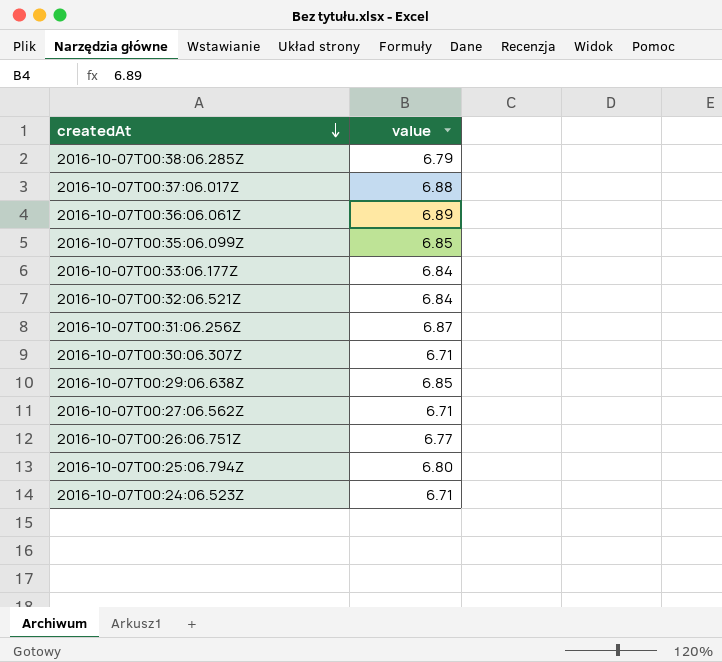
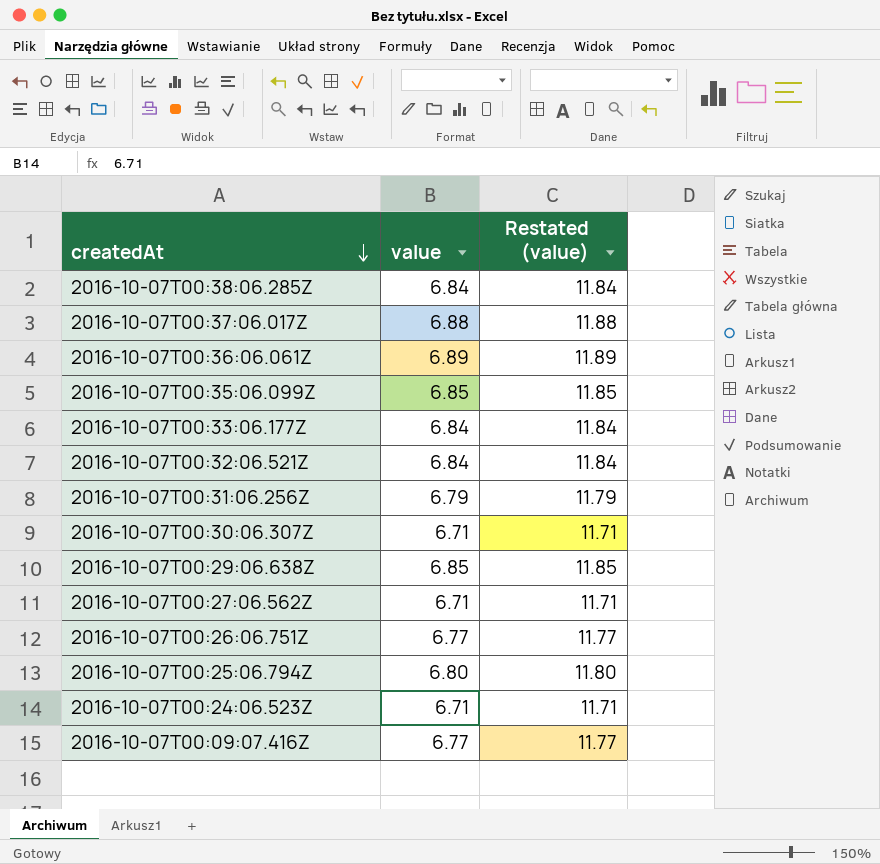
column Restated (value) | formula: none -> [value] + 5
2016-10-07T00:38:06.285Z | value: 6.79 -> 6.84
2016-10-07T00:31:06.256Z | value: 6.87 -> 6.79
row 2016-10-07T00:09:07.416Z: none -> 6.77 | 11.77

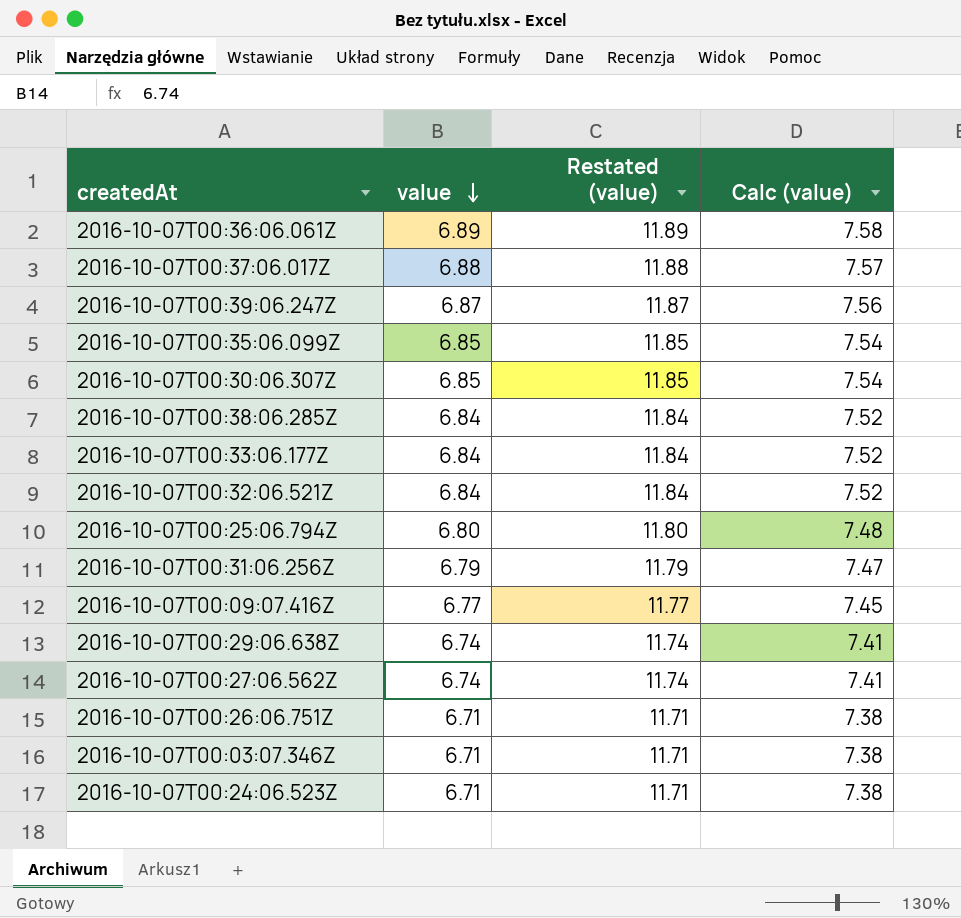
row order: createdAt descending -> value descending
column Calc (value) | formula: none -> [value] * 1.1
row 2016-10-07T00:39:06.247Z: none -> 6.87 | 11.87 | 7.56
2016-10-07T00:30:06.307Z | value: 6.71 -> 6.85
2016-10-07T00:30:06.307Z | Restated (value): 11.71 -> 11.85
2016-10-07T00:29:06.638Z | value: 6.85 -> 6.74
2016-10-07T00:29:06.638Z | Restated (value): 11.85 -> 11.74
2016-10-07T00:27:06.562Z | value: 6.71 -> 6.74
2016-10-07T00:27:06.562Z | Restated (value): 11.71 -> 11.74
2016-10-07T00:26:06.751Z | value: 6.77 -> 6.71
2016-10-07T00:26:06.751Z | Restated (value): 11.77 -> 11.71
row 2016-10-07T00:03:07.346Z: none -> 6.71 | 11.71 | 7.38

